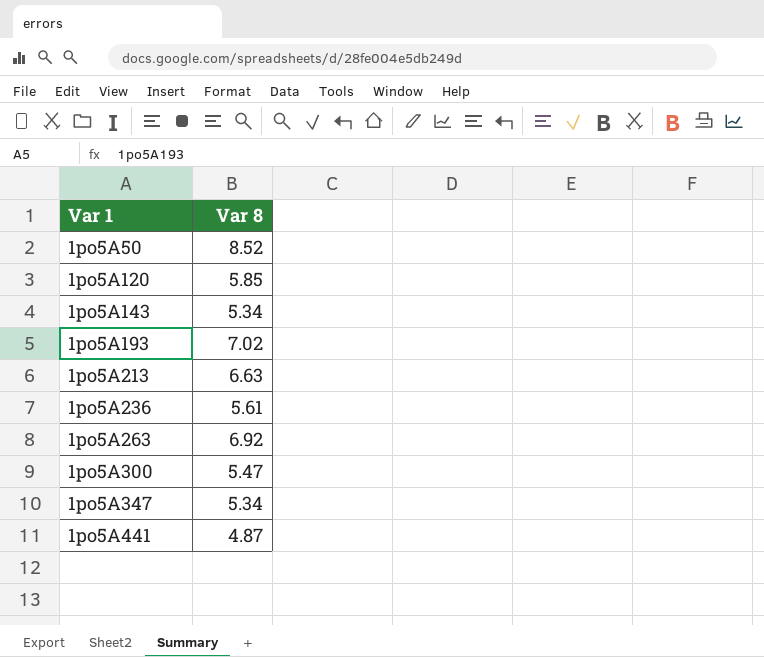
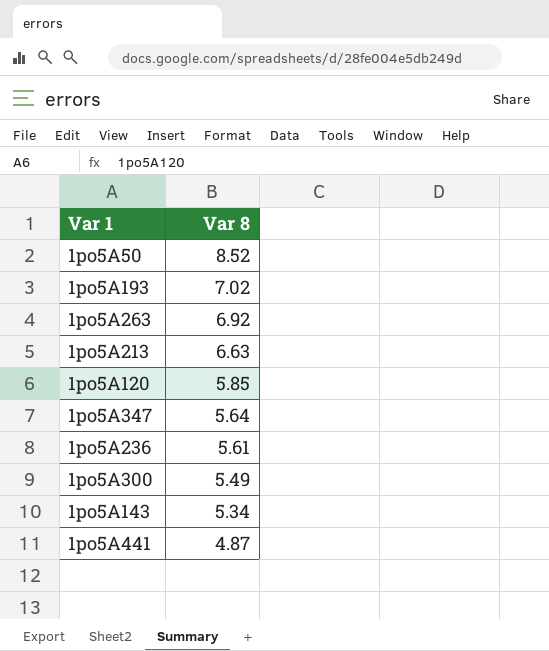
row order: Var 1 ascending -> Var 8 descending
1po5A347 | Var 8: 5.34 -> 5.64
1po5A300 | Var 8: 5.47 -> 5.49

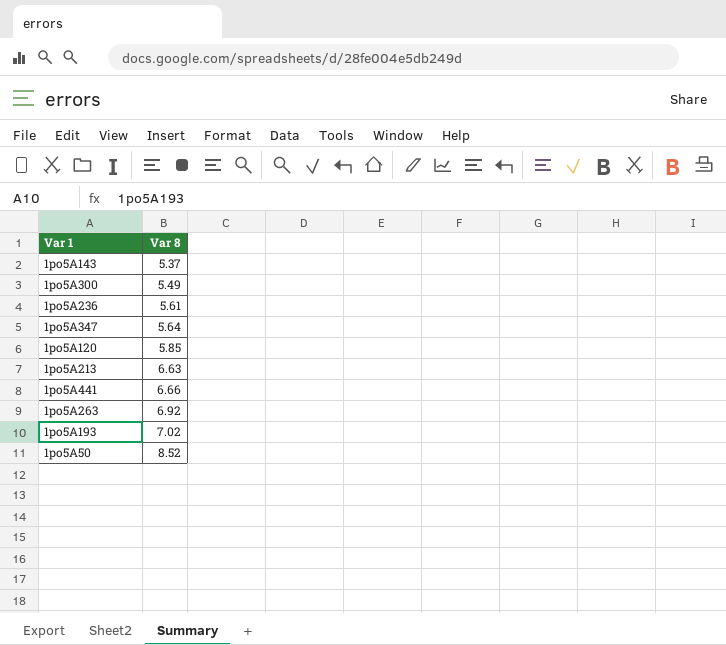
row order: Var 8 descending -> Var 8 ascending
1po5A143 | Var 8: 5.34 -> 5.37
1po5A441 | Var 8: 4.87 -> 6.66

